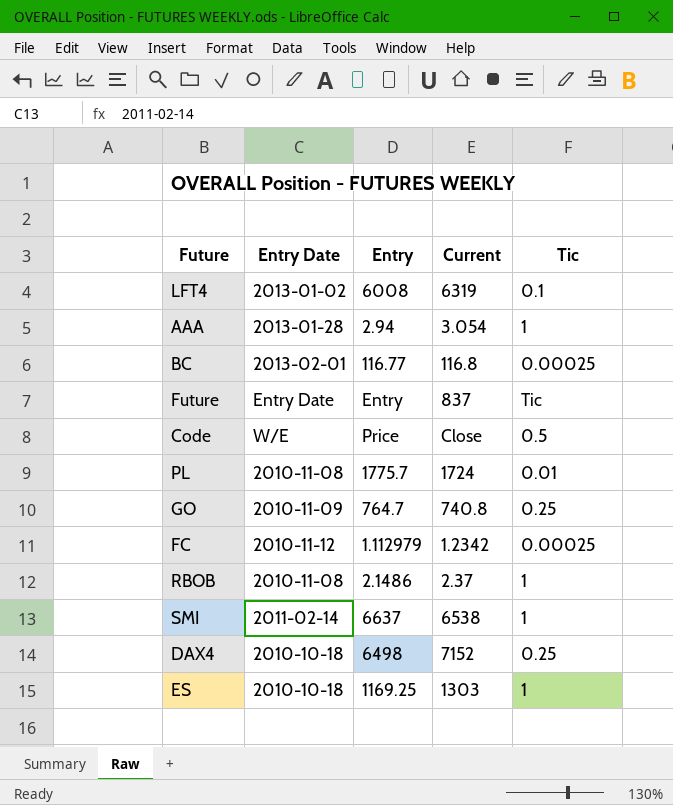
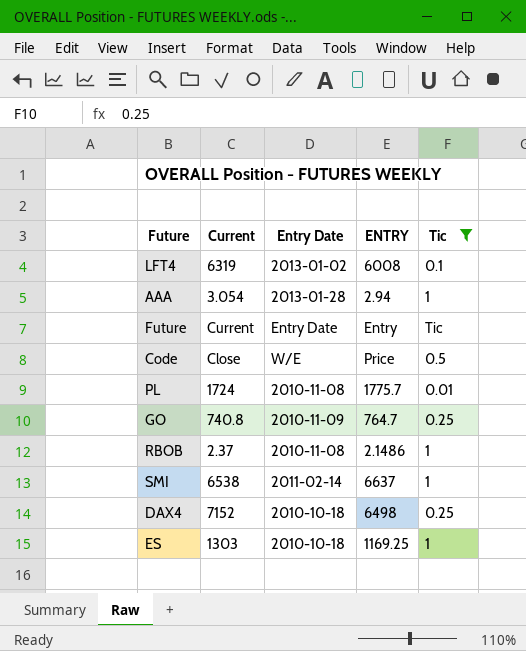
filter: none -> Tic != 0.00025
column Current | position: 4 -> 2
column name: Entry -> ENTRY
Future | Current: 837 -> Current

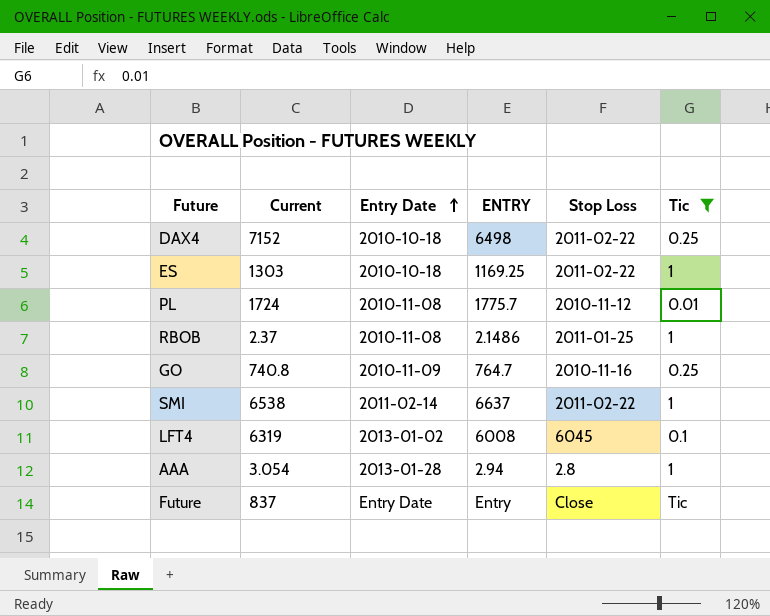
row order: none -> Entry Date ascending
column Stop Loss | position: none -> 5
row Code: Close | W/E | Price | 0.5 -> none
Future | Current: Current -> 837

